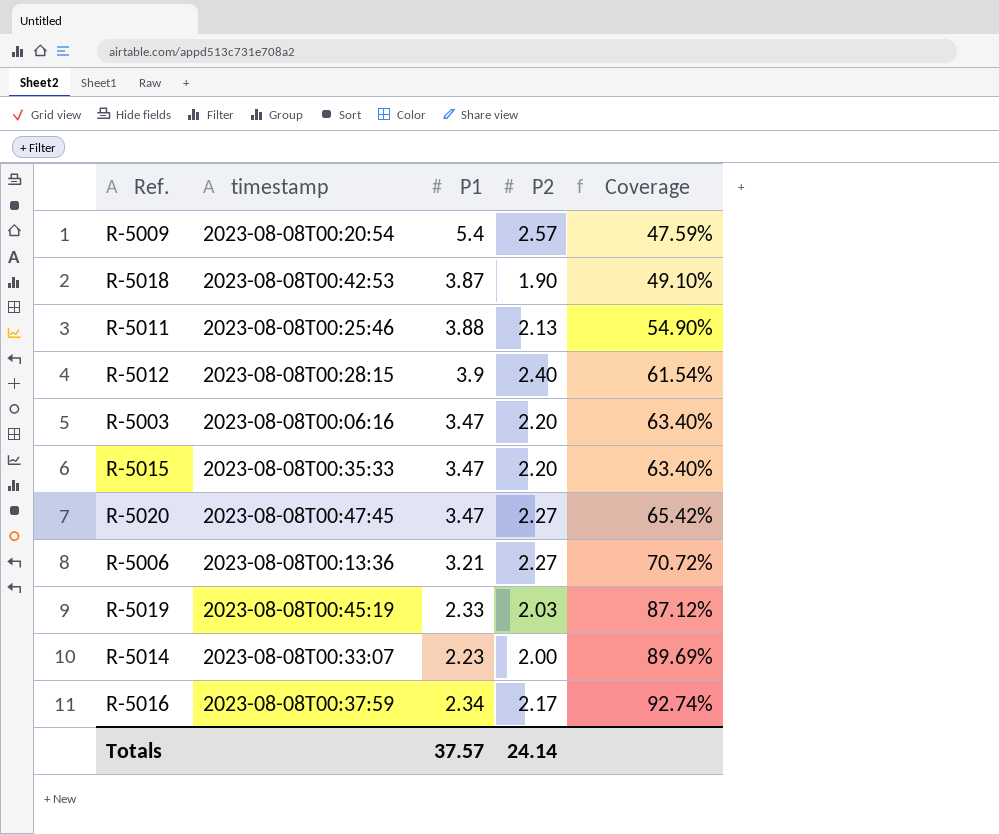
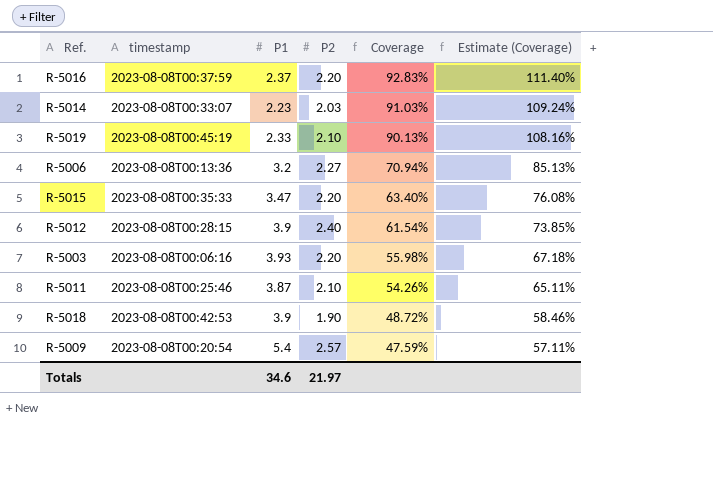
row order: Coverage ascending -> Coverage descending
column Estimate (Coverage) | formula: none -> [Coverage] * 1.2
row R-5020: 2023-08-08T00:47:45 | 3.47 | 2.27 | 65.42% -> none
R-5016 | P1: 2.34 -> 2.37
R-5016 | P2: 2.17 -> 2.20
R-5016 | Coverage: 92.74% -> 92.83%
R-5014 | P2: 2.00 -> 2.03
R-5014 | Coverage: 89.69% -> 91.03%
R-5019 | P2: 2.03 -> 2.10
R-5019 | Coverage: 87.12% -> 90.13%
R-5006 | P1: 3.21 -> 3.2
R-5006 | Coverage: 70.72% -> 70.94%
R-5003 | P1: 3.47 -> 3.93
R-5003 | Coverage: 63.40% -> 55.98%
R-5011 | P1: 3.88 -> 3.87
R-5011 | P2: 2.13 -> 2.10
R-5011 | Coverage: 54.90% -> 54.26%
R-5018 | P1: 3.87 -> 3.9
R-5018 | Coverage: 49.10% -> 48.72%
Totals | P1: 37.57 -> 34.6
Totals | P2: 24.14 -> 21.97

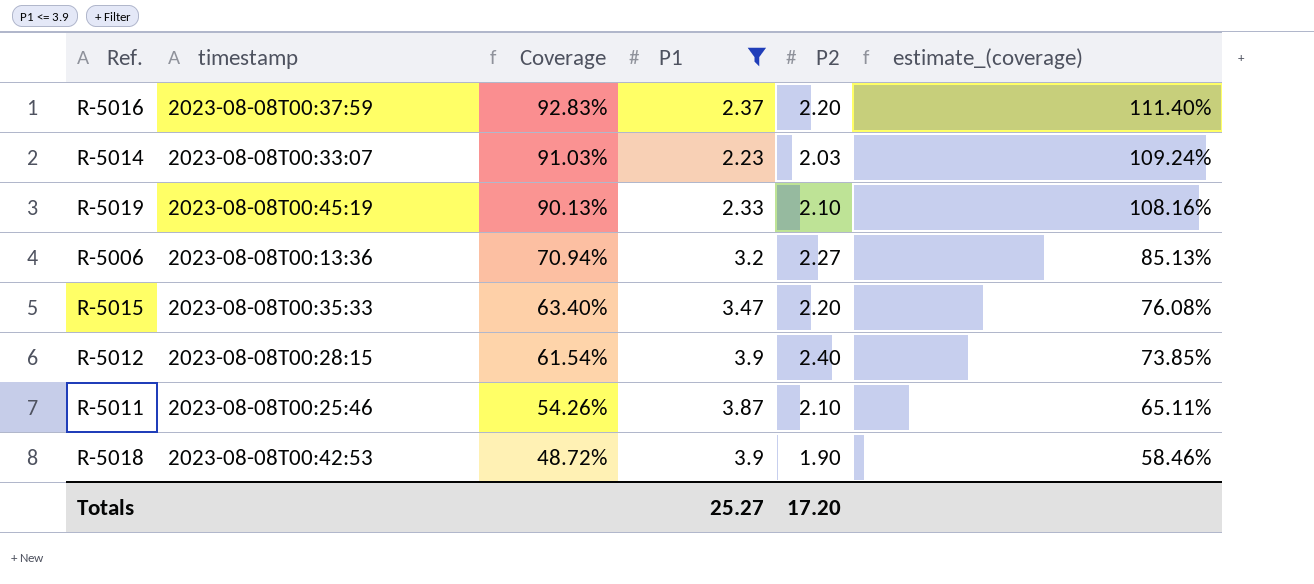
filter: none -> P1 <= 3.9
column Coverage | position: 5 -> 3
column name: Estimate (Coverage) -> estimate_(coverage)
Totals | P1: 34.6 -> 25.27
Totals | P2: 21.97 -> 17.20

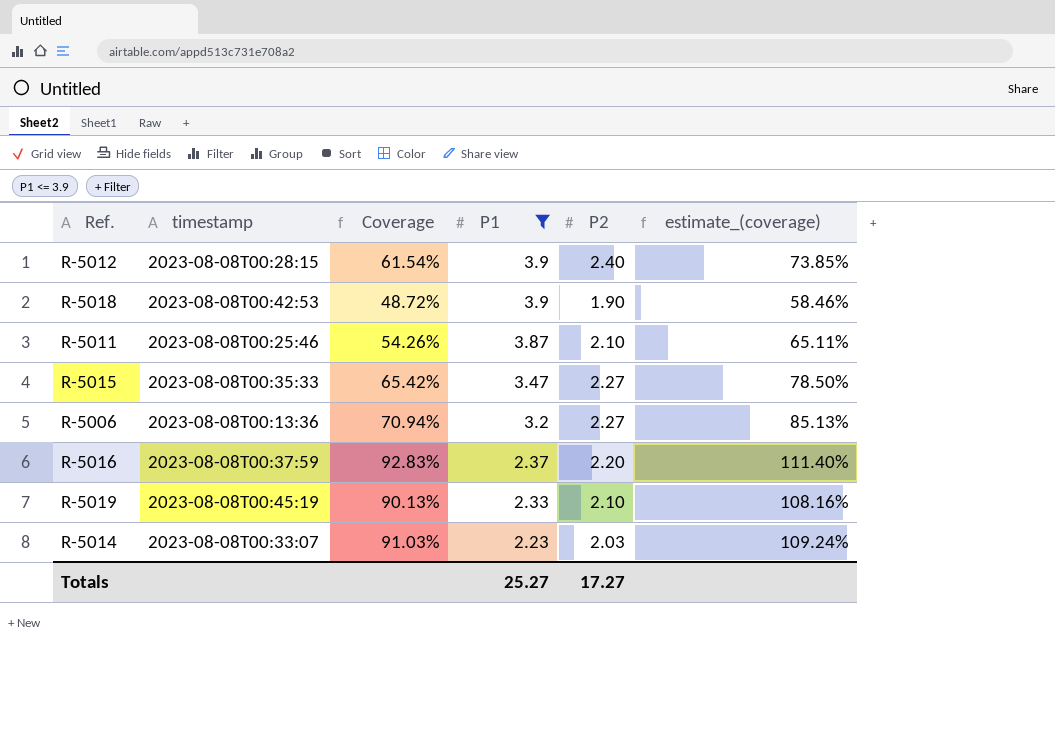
row order: Coverage descending -> P1 descending
R-5015 | Coverage: 63.40% -> 65.42%
R-5015 | P2: 2.20 -> 2.27
R-5015 | estimate_(coverage): 76.08% -> 78.50%
Totals | P2: 17.20 -> 17.27

